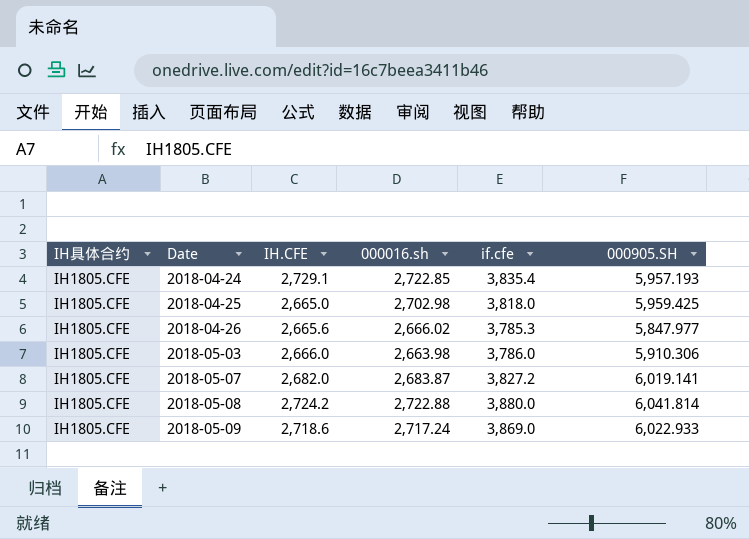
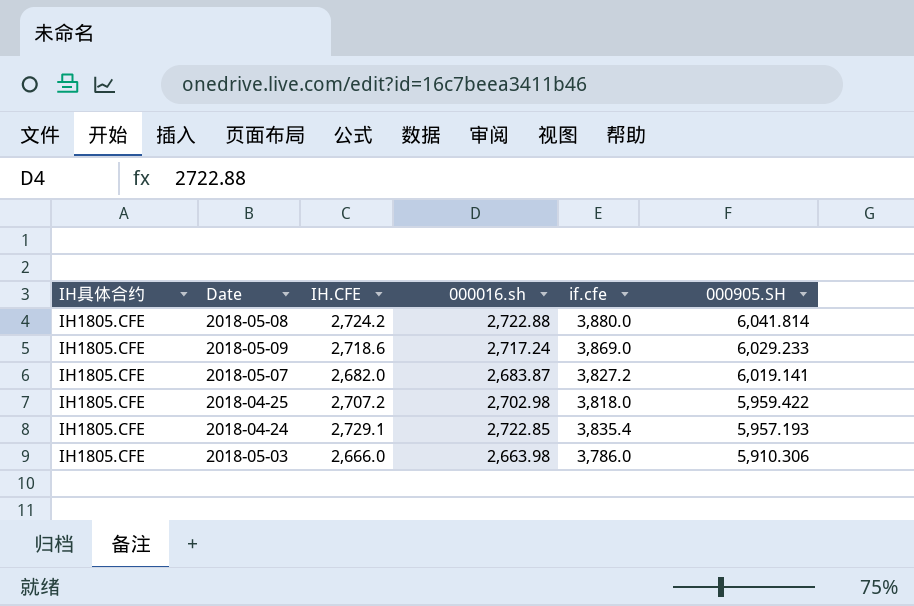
row order: Date ascending -> 000905.SH descending
row 2018-04-26: IH1805.CFE | 2,665.6 | 2,666.02 | 3,785.3 | 5,847.977 -> none
2018-05-09 | 000905.SH: 6,022.933 -> 6,029.233
2018-04-25 | IH.CFE: 2,665.0 -> 2,707.2
2018-04-25 | 000905.SH: 5,959.425 -> 5,959.422

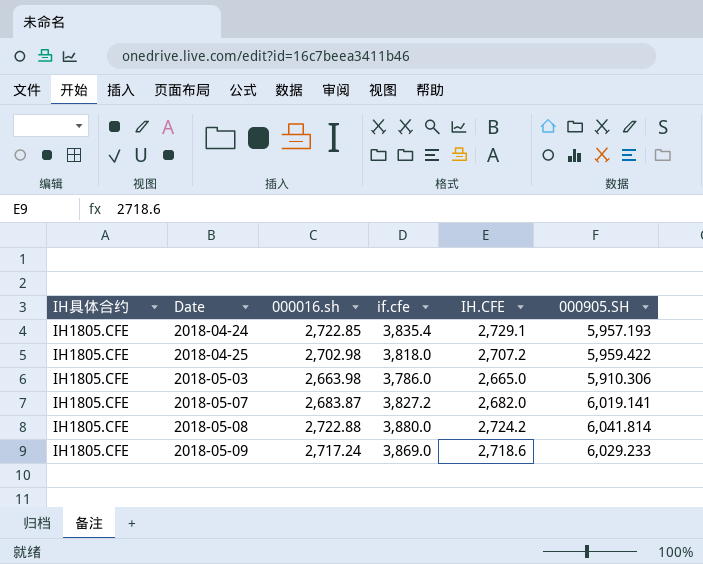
row order: 000905.SH descending -> Date ascending
column IH.CFE | position: 3 -> 5
2018-05-03 | IH.CFE: 2,666.0 -> 2,665.0

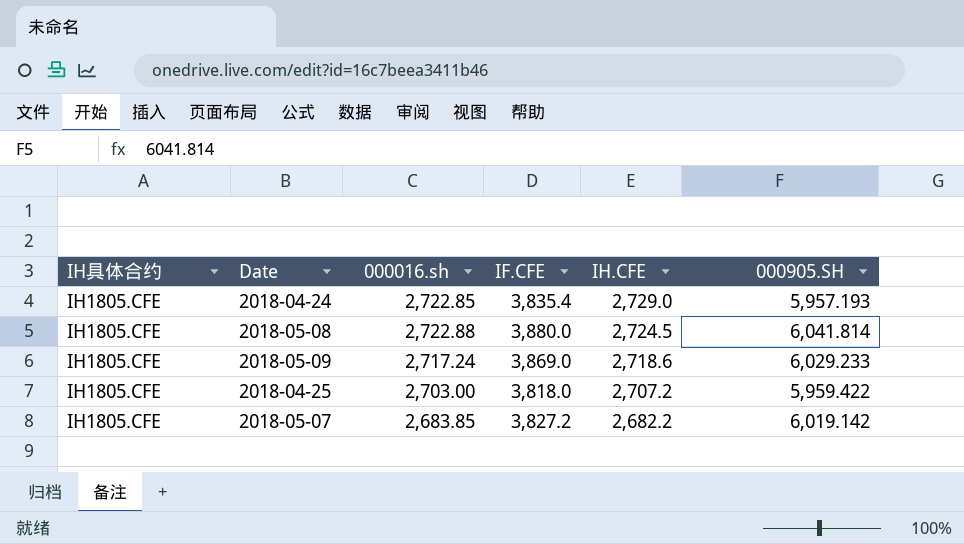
row order: Date ascending -> IH.CFE descending
column name: if.cfe -> IF.CFE
row 2018-05-03: IH1805.CFE | 2,663.98 | 3,786.0 | 2,665.0 | 5,910.306 -> none
2018-04-24 | IH.CFE: 2,729.1 -> 2,729.0
2018-05-08 | IH.CFE: 2,724.2 -> 2,724.5
2018-04-25 | 000016.sh: 2,702.98 -> 2,703.00
2018-05-07 | 000016.sh: 2,683.87 -> 2,683.85
2018-05-07 | IH.CFE: 2,682.0 -> 2,682.2
2018-05-07 | 000905.SH: 6,019.141 -> 6,019.142

